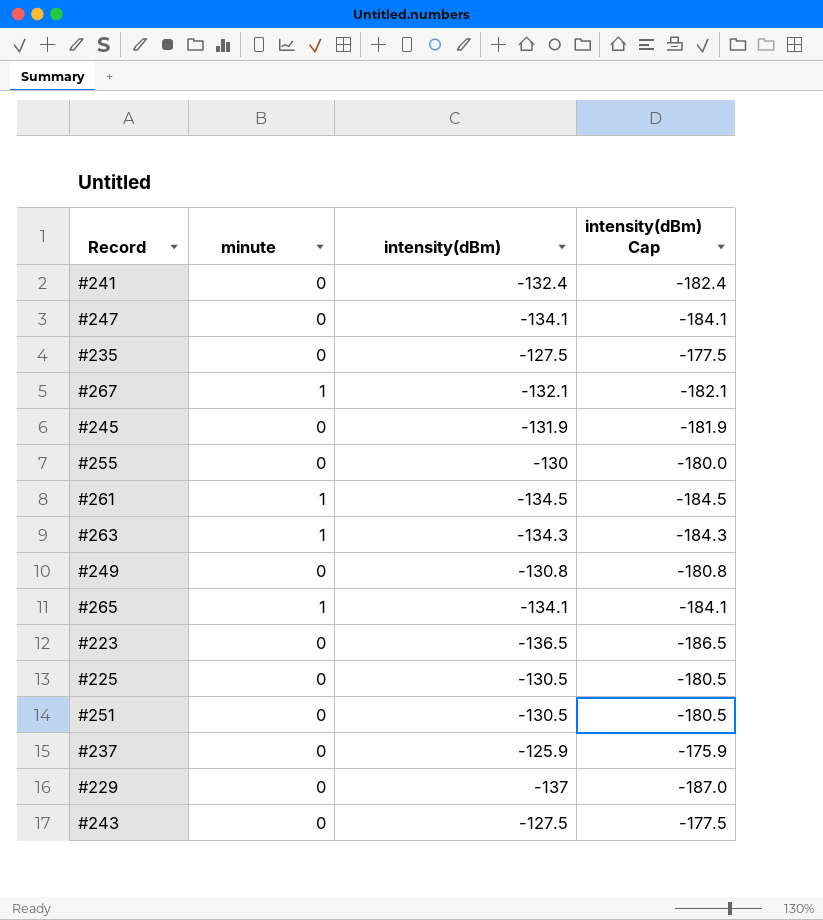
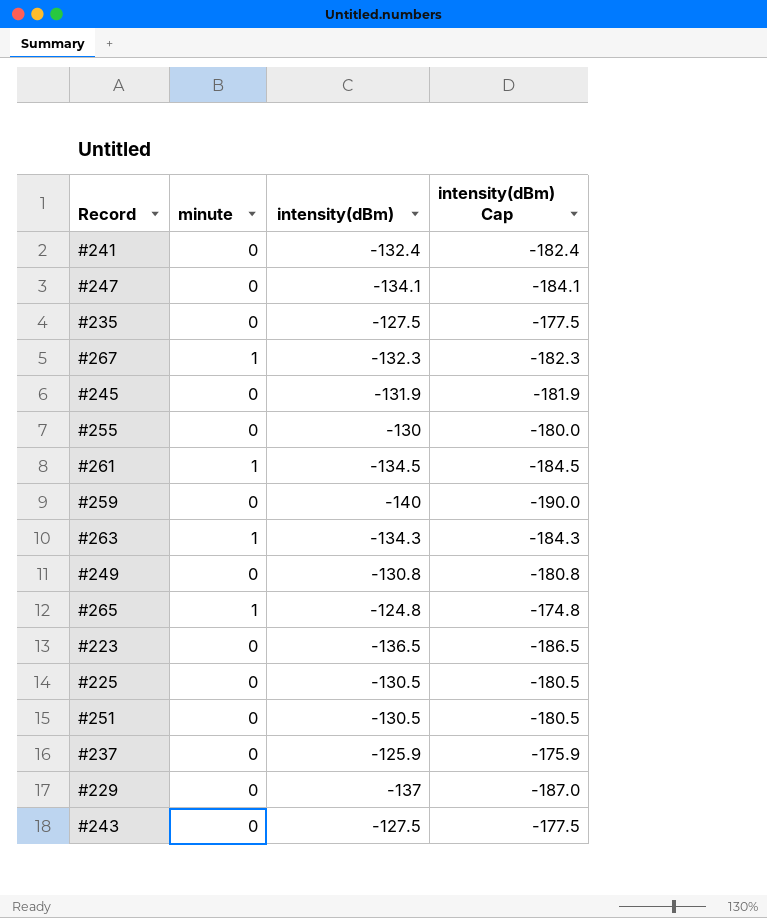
#267 | intensity(dBm): -132.1 -> -132.3
#267 | intensity(dBm) Cap: -182.1 -> -182.3
row #259: none -> 0 | -140 | -190.0
#265 | intensity(dBm): -134.1 -> -124.8
#265 | intensity(dBm) Cap: -184.1 -> -174.8

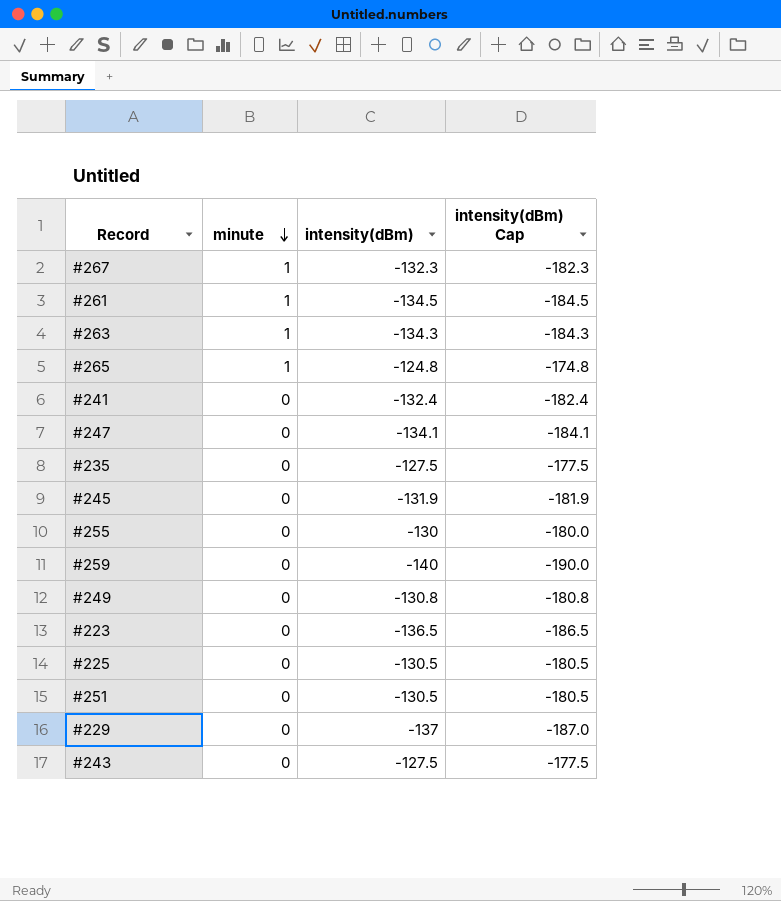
row order: none -> minute descending
row #237: 0 | -125.9 | -175.9 -> none

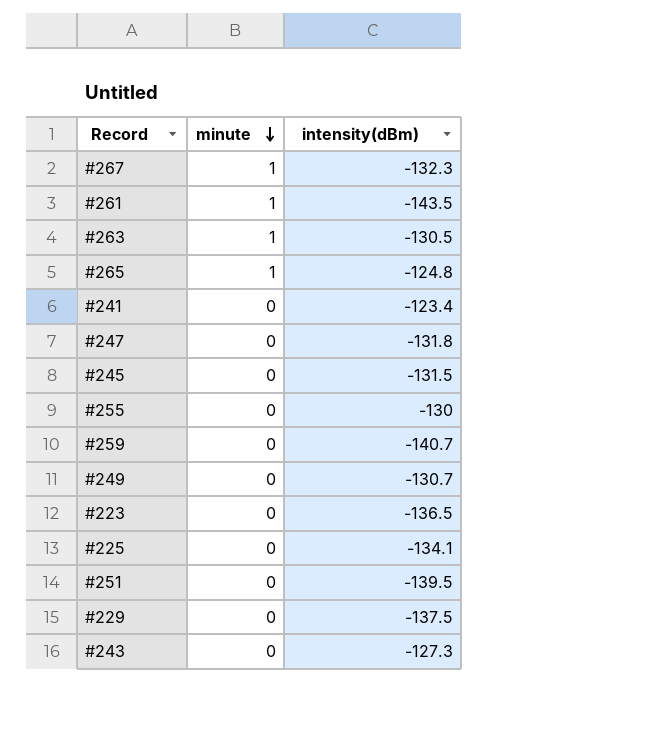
column intensity(dBm) Cap | formula: [intensity(dBm)] - 50 -> none
row #235: 0 | -127.5 | -177.5 -> none
#261 | intensity(dBm): -134.5 -> -143.5
#263 | intensity(dBm): -134.3 -> -130.5
#241 | intensity(dBm): -132.4 -> -123.4
#247 | intensity(dBm): -134.1 -> -131.8
#245 | intensity(dBm): -131.9 -> -131.5
#259 | intensity(dBm): -140 -> -140.7
#249 | intensity(dBm): -130.8 -> -130.7
#225 | intensity(dBm): -130.5 -> -134.1
#251 | intensity(dBm): -130.5 -> -139.5
#229 | intensity(dBm): -137 -> -137.5
#243 | intensity(dBm): -127.5 -> -127.3

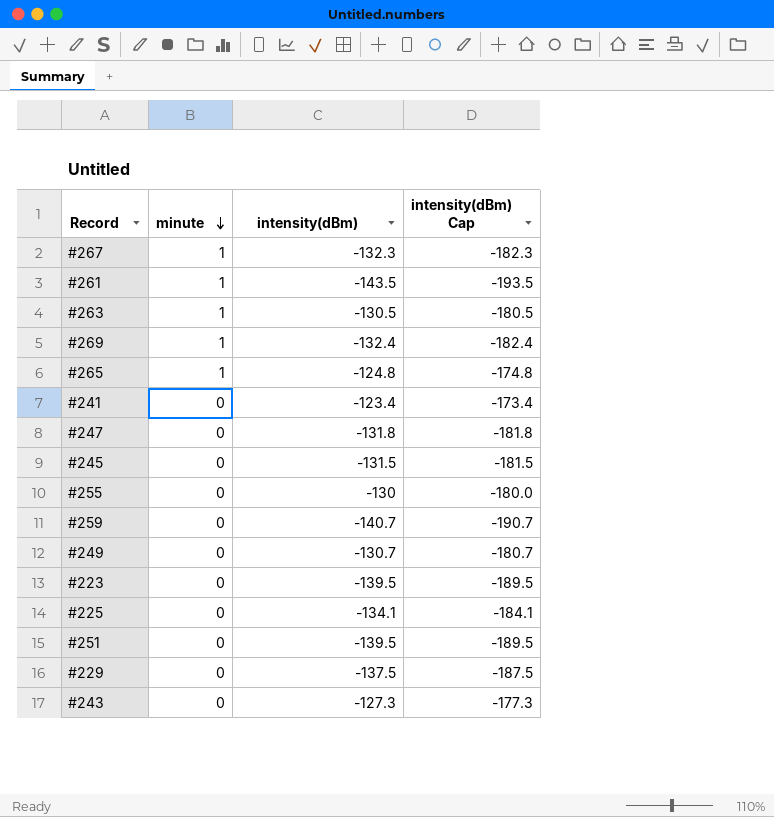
column intensity(dBm) Cap | formula: none -> [intensity(dBm)] - 50
row #269: none -> 1 | -132.4 | -182.4
#223 | intensity(dBm): -136.5 -> -139.5

